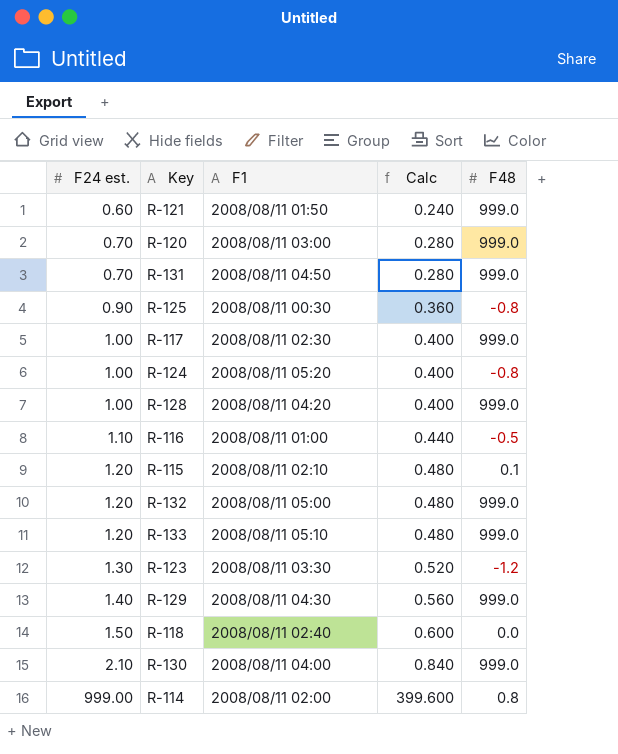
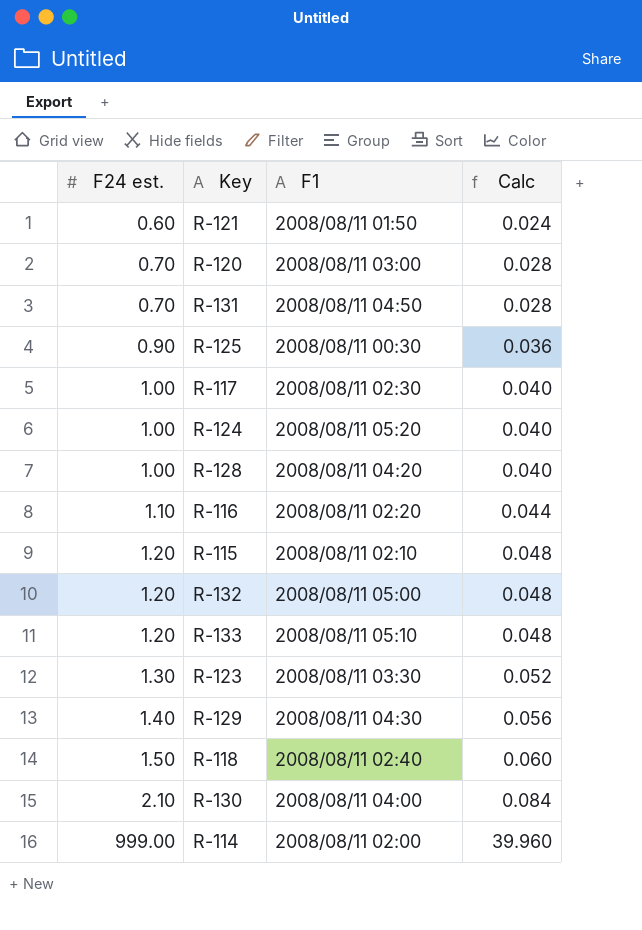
column F48 | position: 5 -> none
column Calc | formula: [F24 est.] * 0.4 -> [F24 est.] * 0.04
R-116 | F1: 2008/08/11 01:00 -> 2008/08/11 02:20

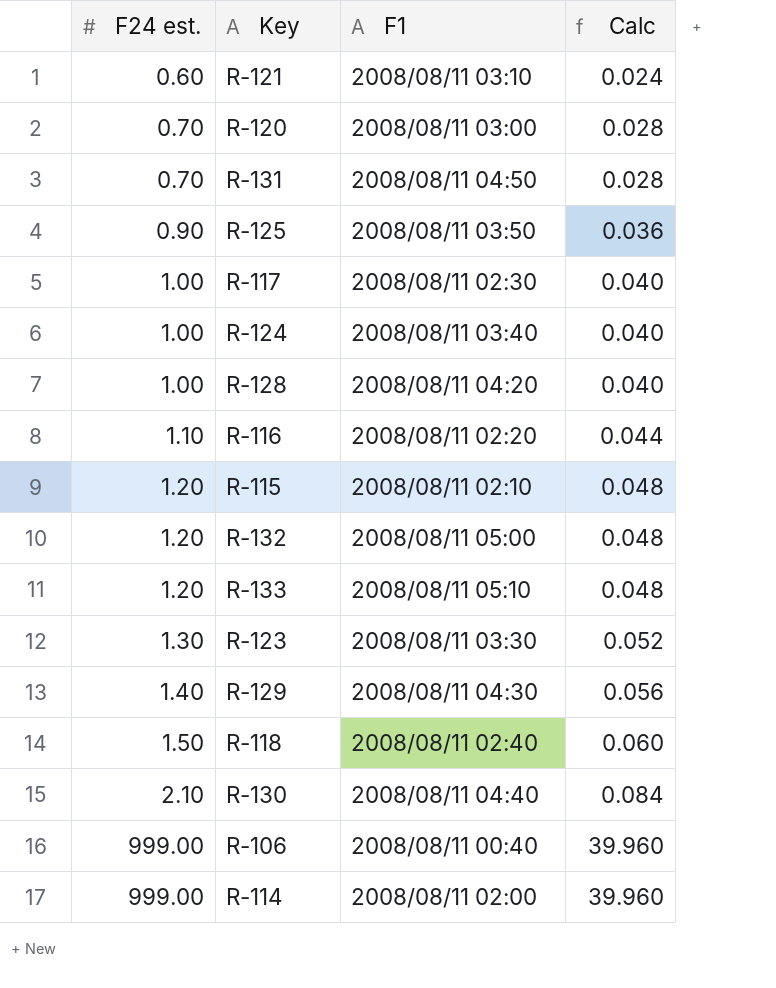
R-121 | F1: 2008/08/11 01:50 -> 2008/08/11 03:10
R-125 | F1: 2008/08/11 00:30 -> 2008/08/11 03:50
R-124 | F1: 2008/08/11 05:20 -> 2008/08/11 03:40
R-130 | F1: 2008/08/11 04:00 -> 2008/08/11 04:40
row R-106: none -> 999.00 | 2008/08/11 00:40 | 39.960

